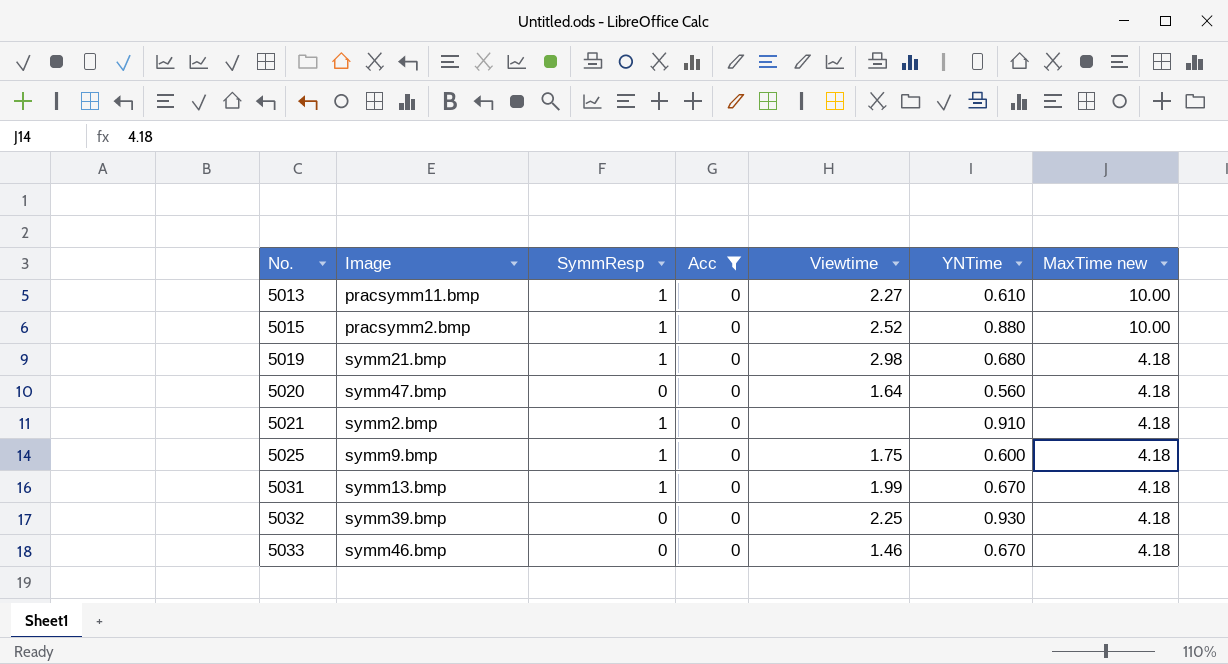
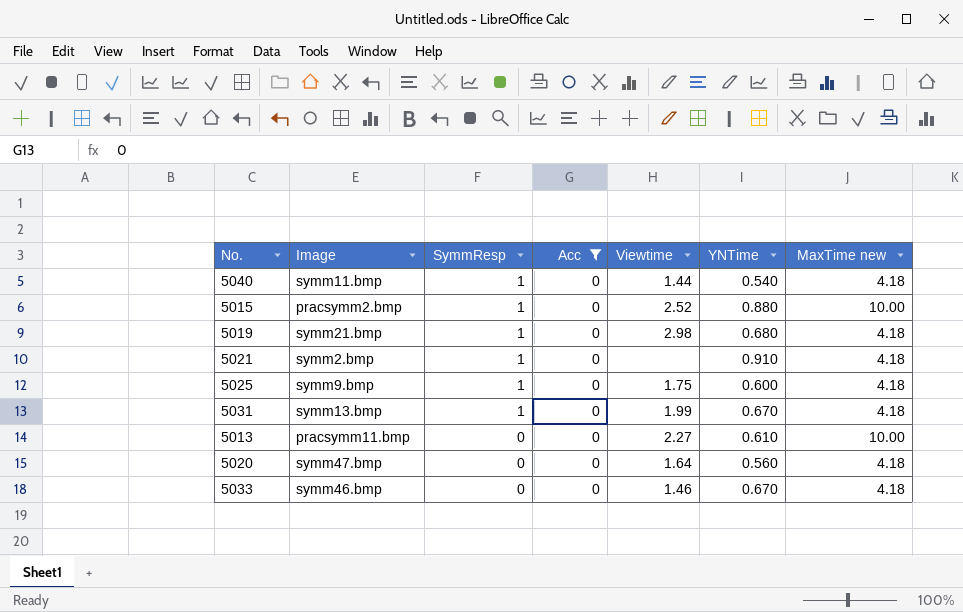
row order: No. ascending -> SymmResp descending
row 5032: symm39.bmp | 0 | 0 | 2.25 | 0.930 | 4.18 -> none
row 5040: none -> symm11.bmp | 1 | 0 | 1.44 | 0.540 | 4.18
5013 | SymmResp: 1 -> 0

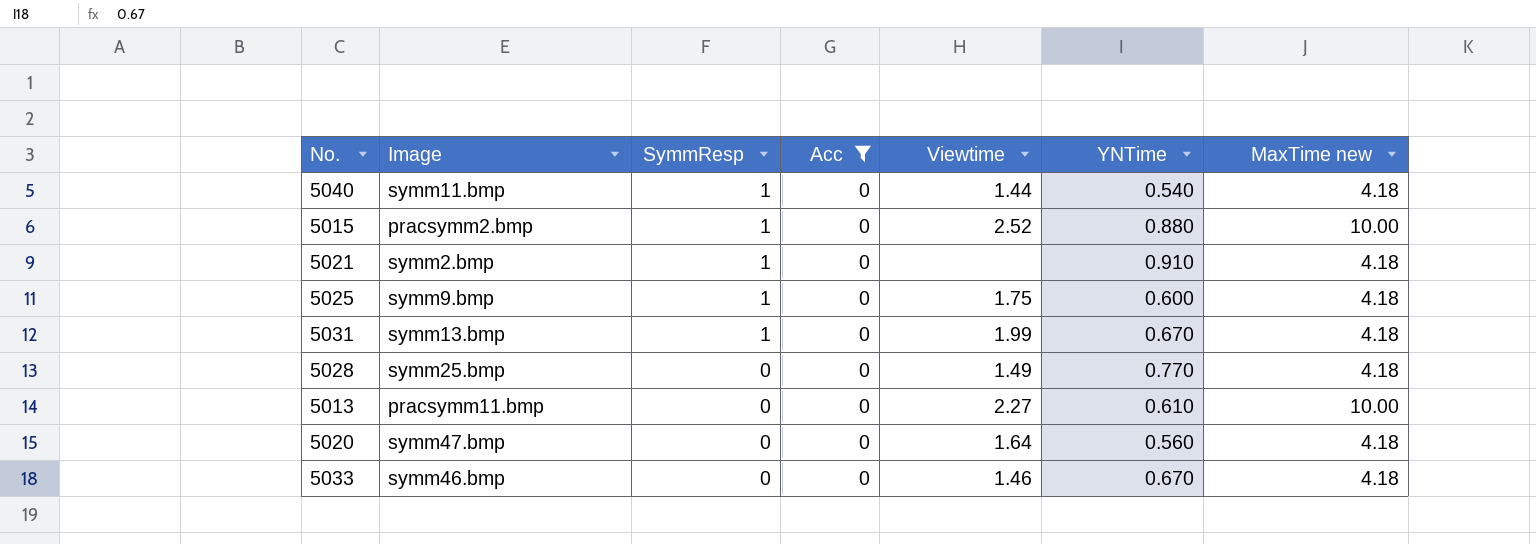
row 5019: symm21.bmp | 1 | 0 | 2.98 | 0.680 | 4.18 -> none
row 5028: none -> symm25.bmp | 0 | 0 | 1.49 | 0.770 | 4.18

